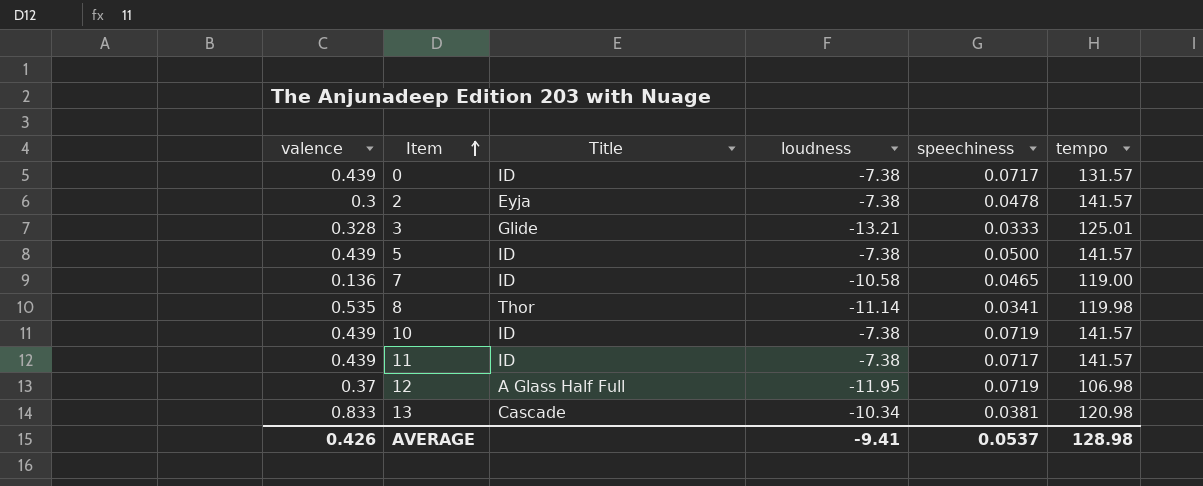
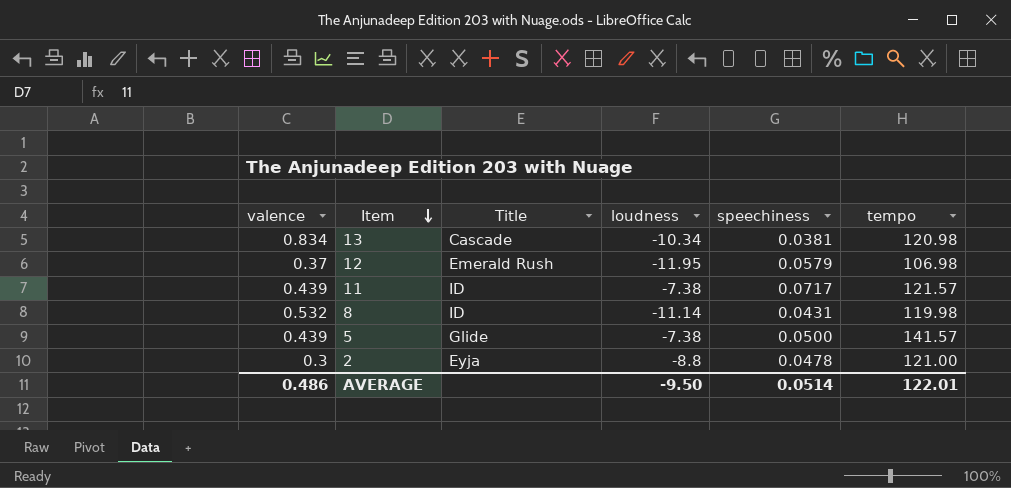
row order: Item ascending -> Item descending
row 0: 0.439 | ID | -7.38 | 0.0717 | 131.57 -> none
row 3: 0.328 | Glide | -13.21 | 0.0333 | 125.01 -> none
row 7: 0.136 | ID | -10.58 | 0.0465 | 119.00 -> none
row 10: 0.439 | ID | -7.38 | 0.0719 | 141.57 -> none
13 | valence: 0.833 -> 0.834
12 | Title: A Glass Half Full -> Emerald Rush
12 | speechiness: 0.0719 -> 0.0579
11 | tempo: 141.57 -> 121.57
8 | valence: 0.535 -> 0.532
8 | Title: Thor -> ID
8 | speechiness: 0.0341 -> 0.0431
5 | Title: ID -> Glide
2 | loudness: -7.38 -> -8.8
2 | tempo: 141.57 -> 121.00
AVERAGE | valence: 0.426 -> 0.486
AVERAGE | loudness: -9.41 -> -9.50
AVERAGE | speechiness: 0.0537 -> 0.0514
AVERAGE | tempo: 128.98 -> 122.01

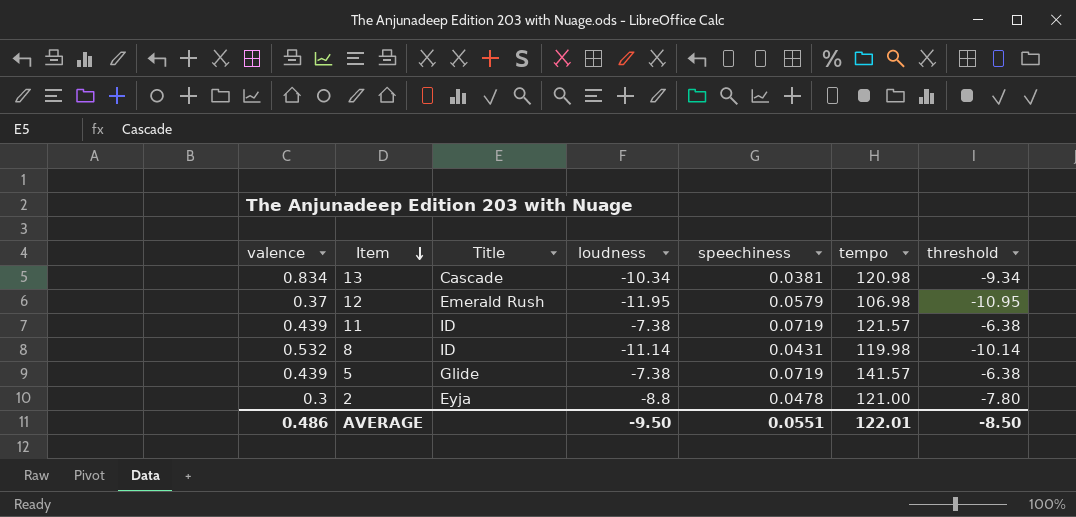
column threshold | formula: none -> [loudness] + 1
11 | speechiness: 0.0717 -> 0.0719
5 | speechiness: 0.0500 -> 0.0719
AVERAGE | speechiness: 0.0514 -> 0.0551

